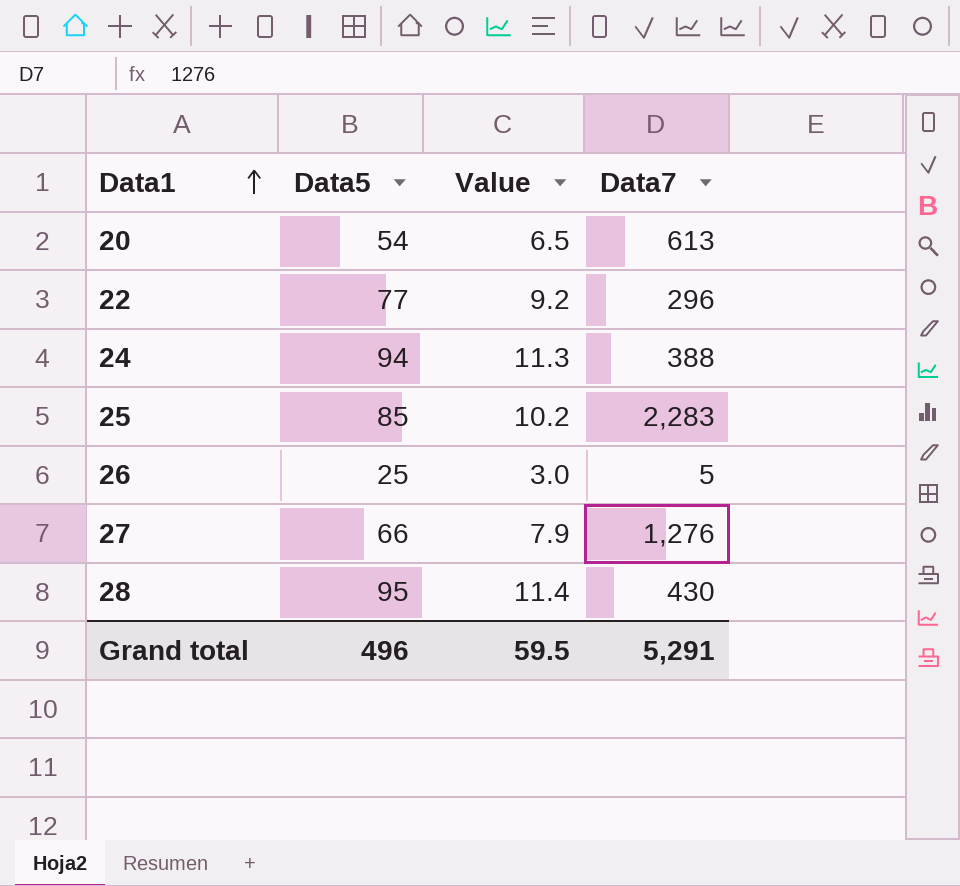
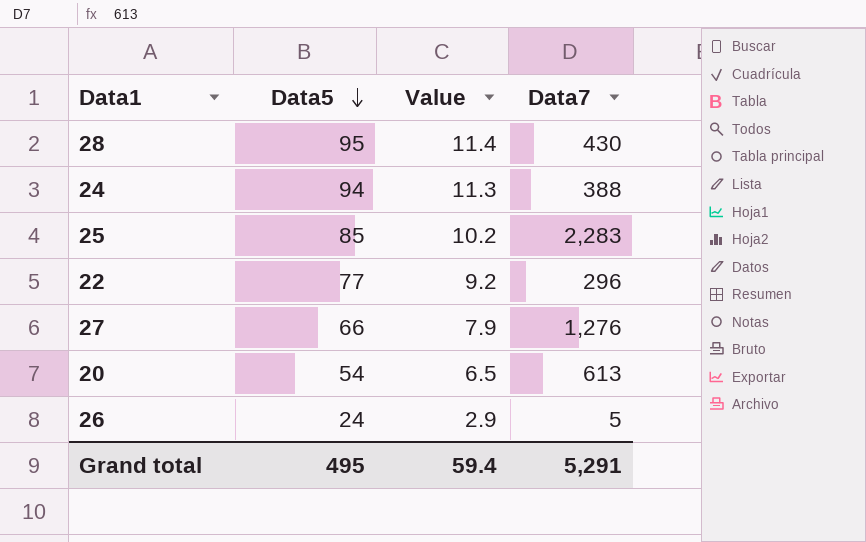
row order: Data1 ascending -> Data5 descending
26 | Data5: 25 -> 24
26 | Value: 3.0 -> 2.9
Grand total | Data5: 496 -> 495
Grand total | Value: 59.5 -> 59.4

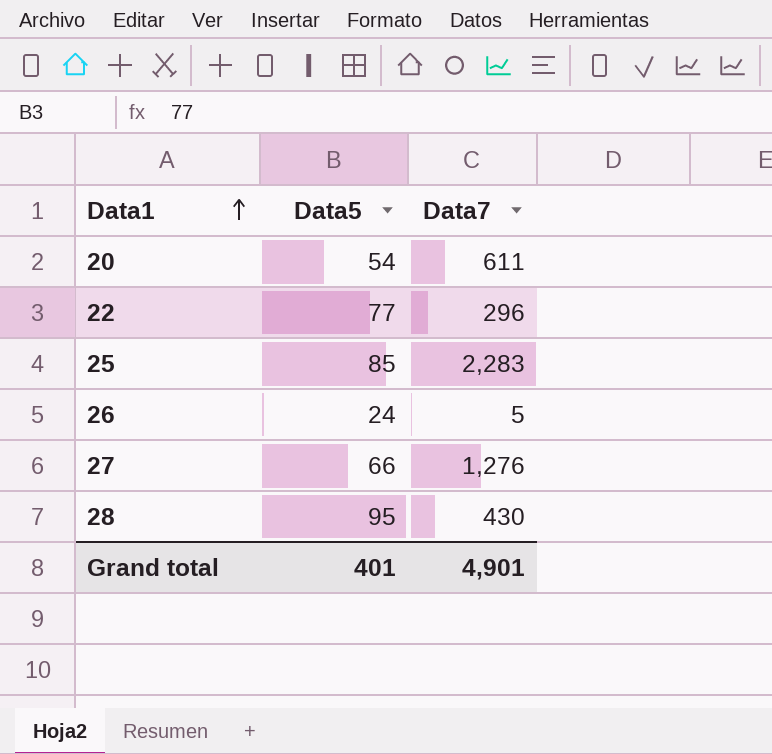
row order: Data5 descending -> Data1 ascending
column Value | formula: [Data5] * 0.12 -> none
row 24: 94 | 11.3 | 388 -> none
20 | Data7: 613 -> 611
Grand total | Data5: 495 -> 401
Grand total | Data7: 5,291 -> 4,901

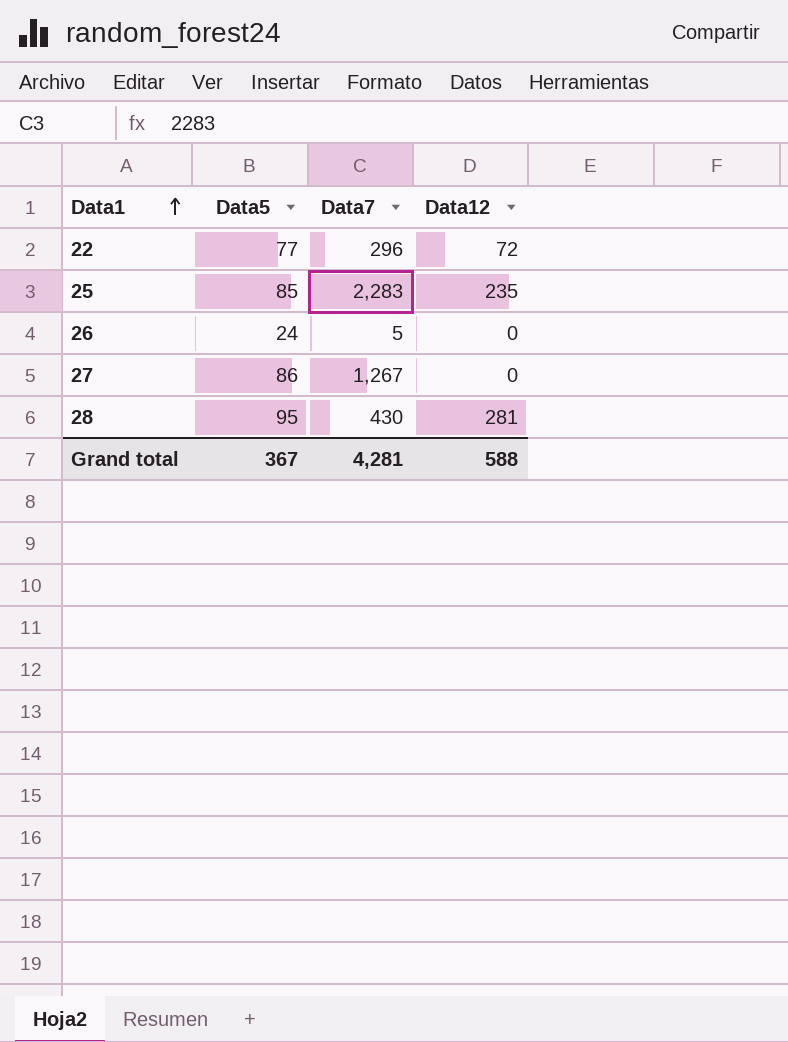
column Data12 | position: none -> 4
row 20: 54 | 611 -> none
27 | Data5: 66 -> 86
27 | Data7: 1,276 -> 1,267
Grand total | Data5: 401 -> 367
Grand total | Data7: 4,901 -> 4,281

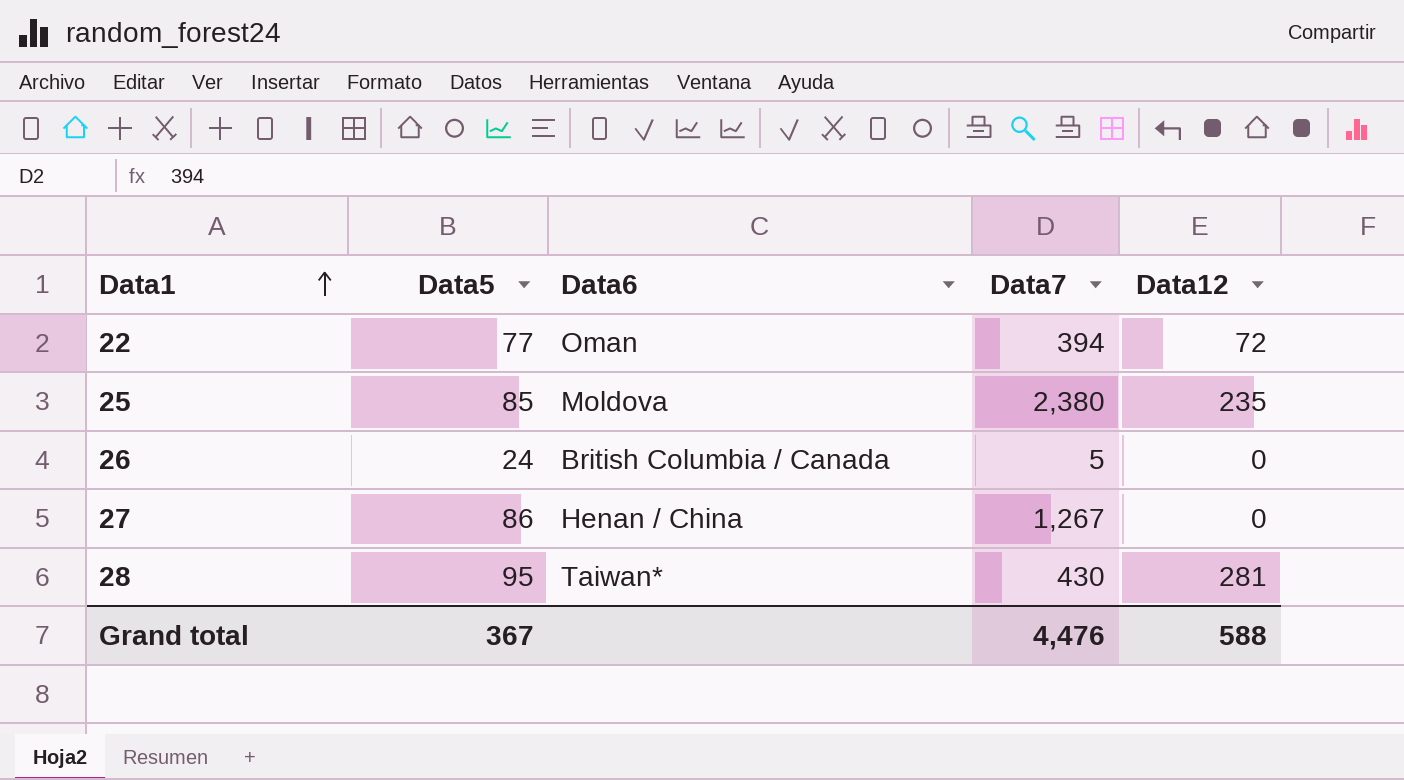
column Data6 | position: none -> 3
22 | Data7: 296 -> 394
25 | Data7: 2,283 -> 2,380
Grand total | Data7: 4,281 -> 4,476

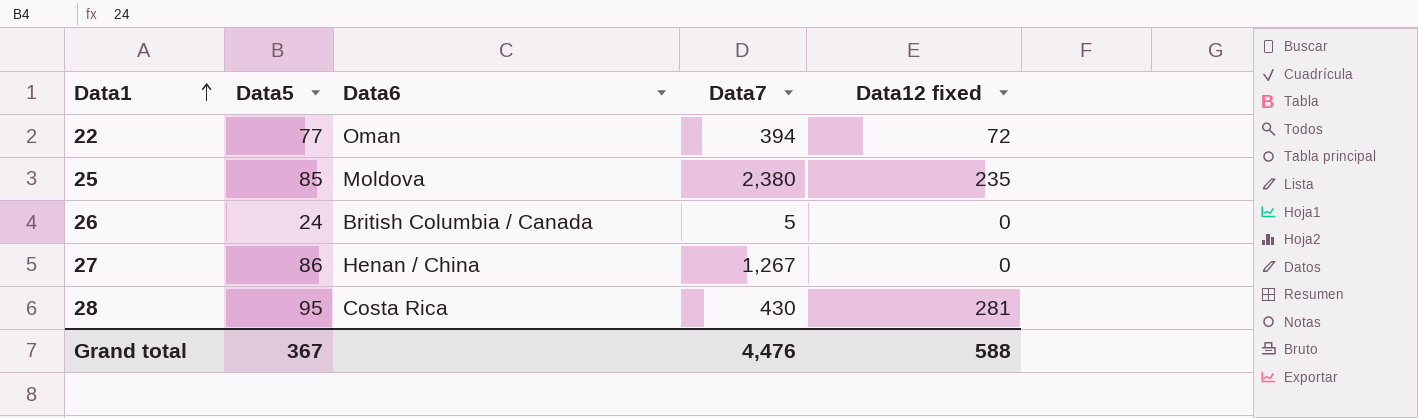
column name: Data12 -> Data12 fixed
28 | Data6: Taiwan* -> Costa Rica

